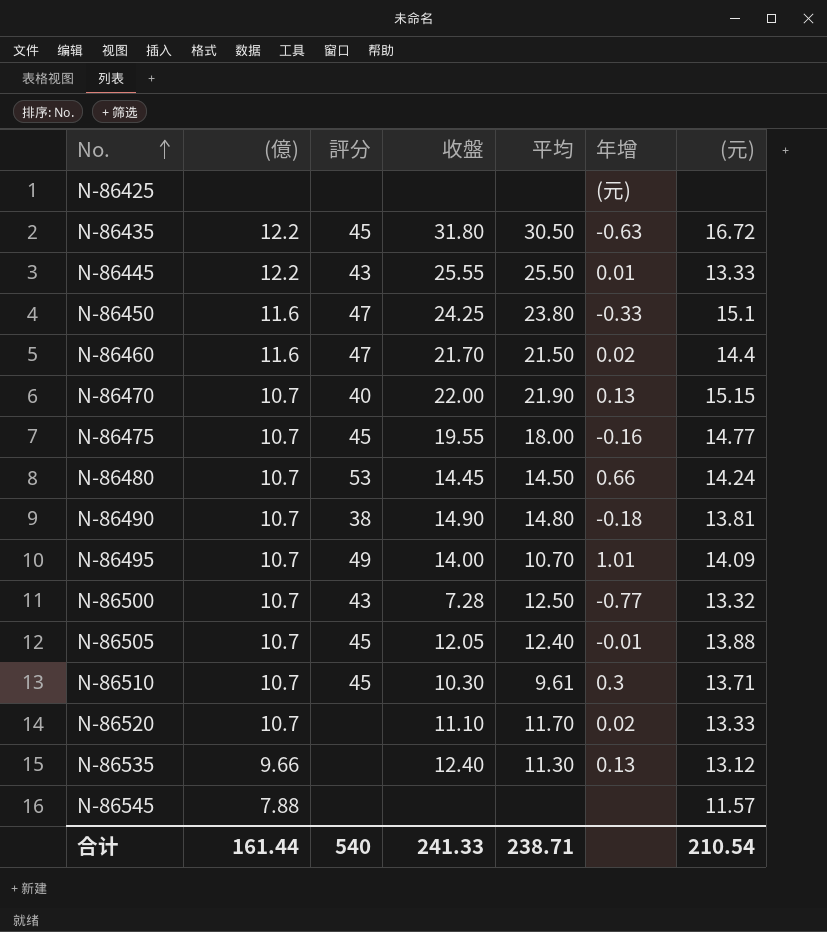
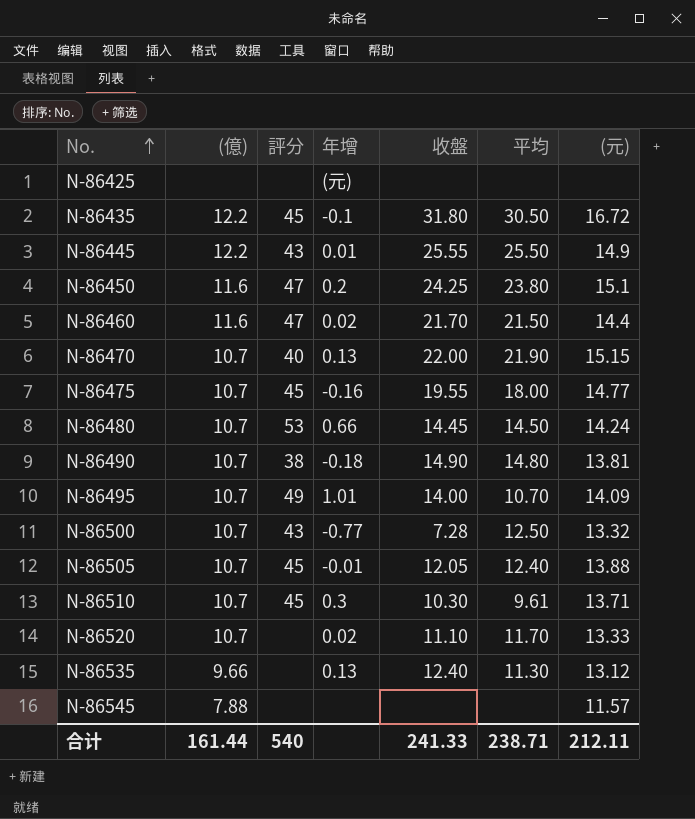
column 年增 | position: 6 -> 4
N-86435 | 年增: -0.63 -> -0.1
N-86445 | (元): 13.33 -> 14.9
N-86450 | 年增: -0.33 -> 0.2
合计 | (元): 210.54 -> 212.11

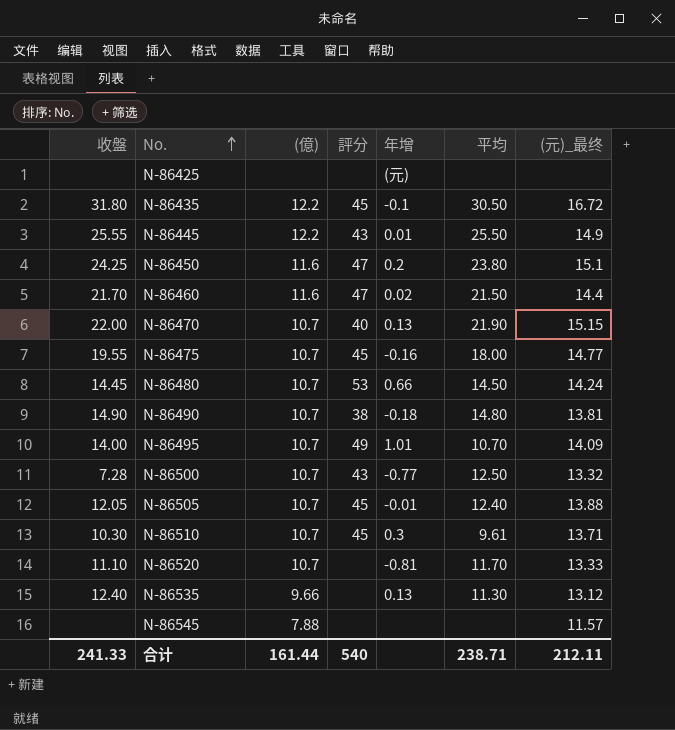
column 收盤 | position: 5 -> 1
column name: (元) -> (元)_最终
N-86520 | 年增: 0.02 -> -0.81

